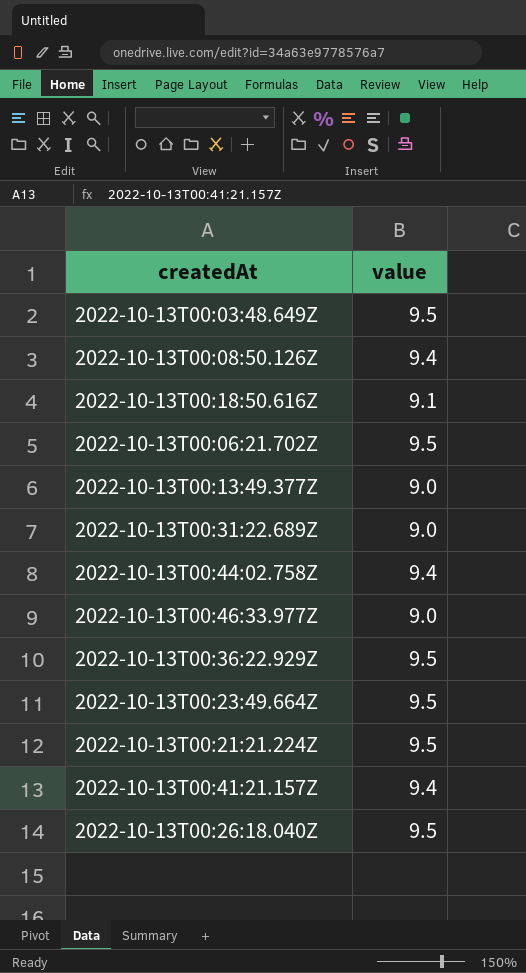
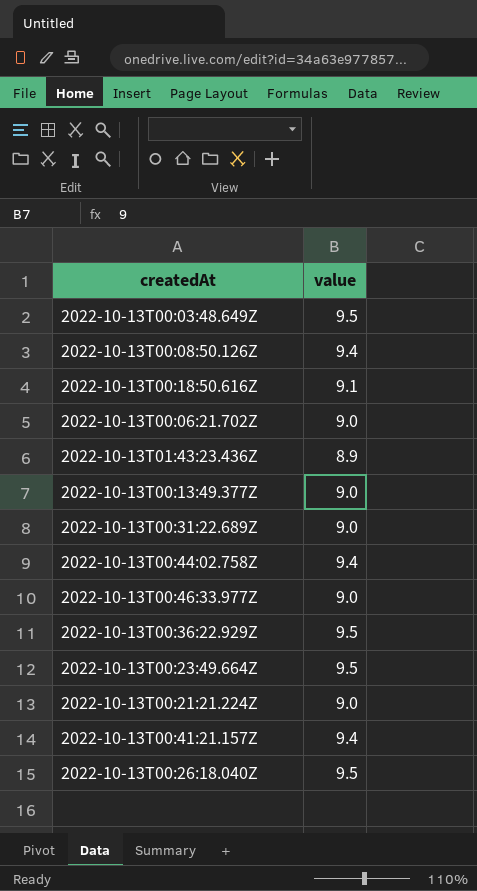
2022-10-13T00:06:21.702Z | value: 9.5 -> 9.0
row 2022-10-13T01:43:23.436Z: none -> 8.9
2022-10-13T00:21:21.224Z | value: 9.5 -> 9.0

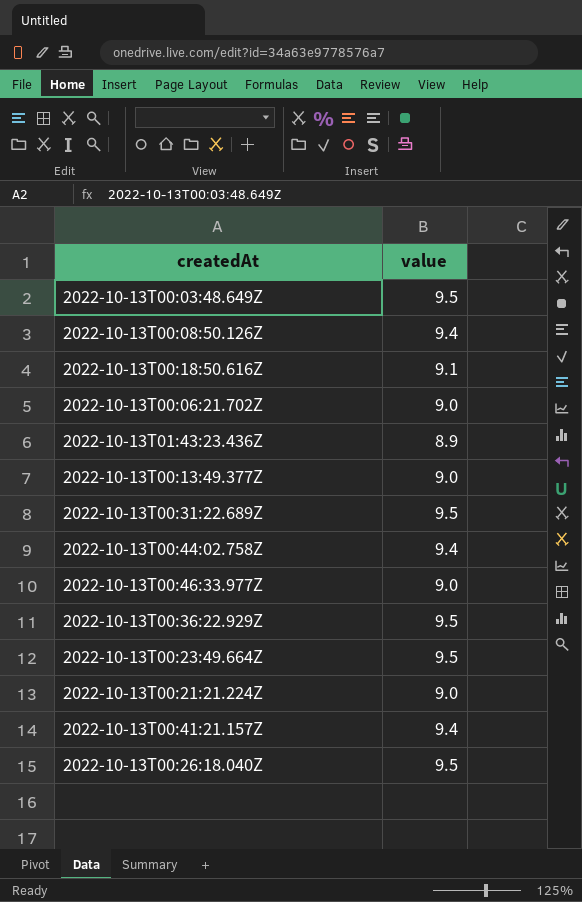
2022-10-13T00:31:22.689Z | value: 9.0 -> 9.5

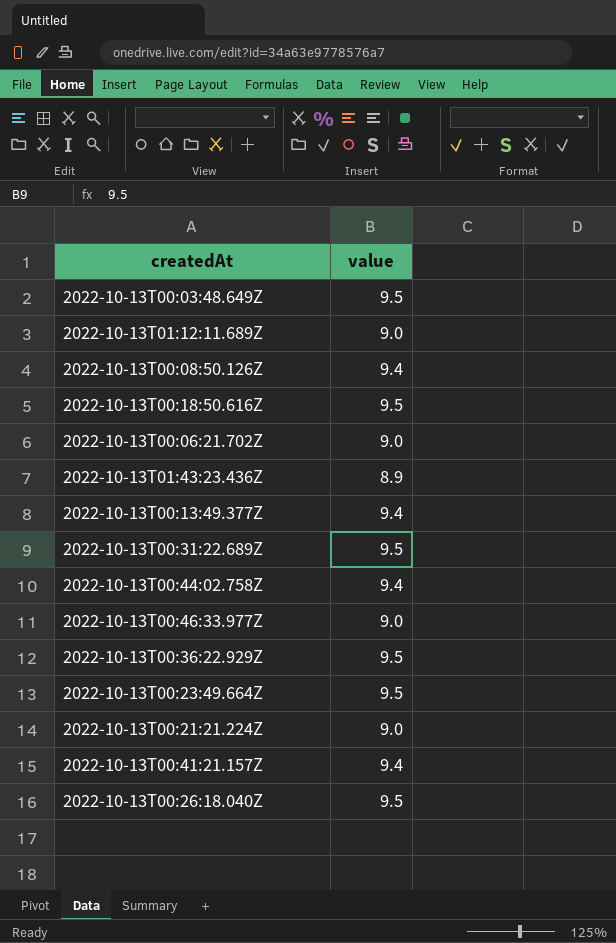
row 2022-10-13T01:12:11.689Z: none -> 9.0
2022-10-13T00:18:50.616Z | value: 9.1 -> 9.5
2022-10-13T00:13:49.377Z | value: 9.0 -> 9.4

